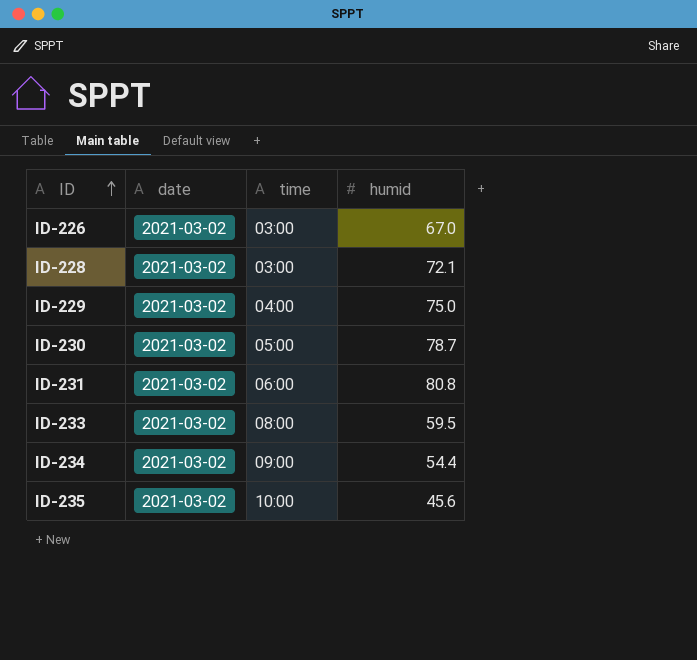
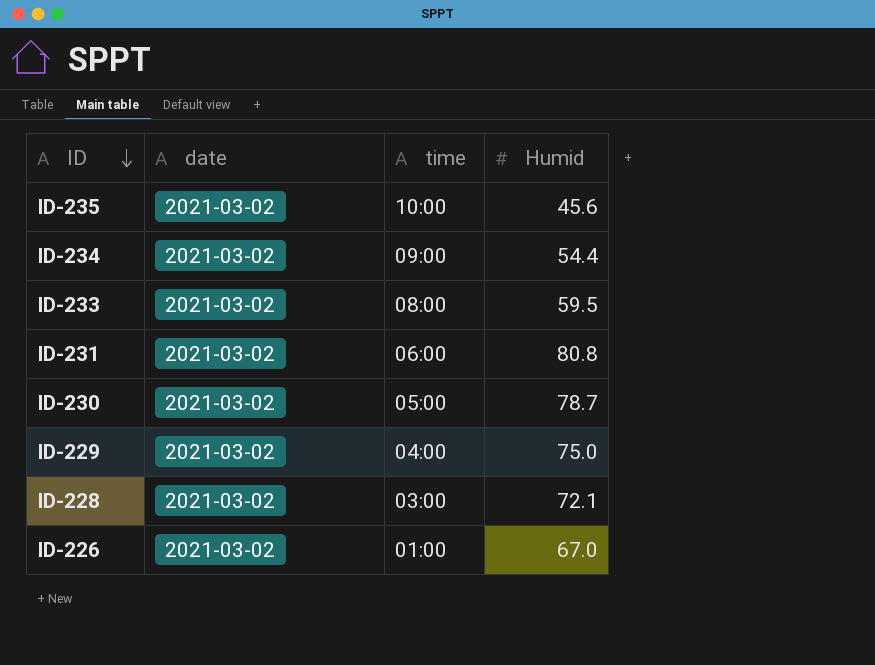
row order: ID ascending -> ID descending
column name: humid -> Humid
ID-226 | time: 03:00 -> 01:00

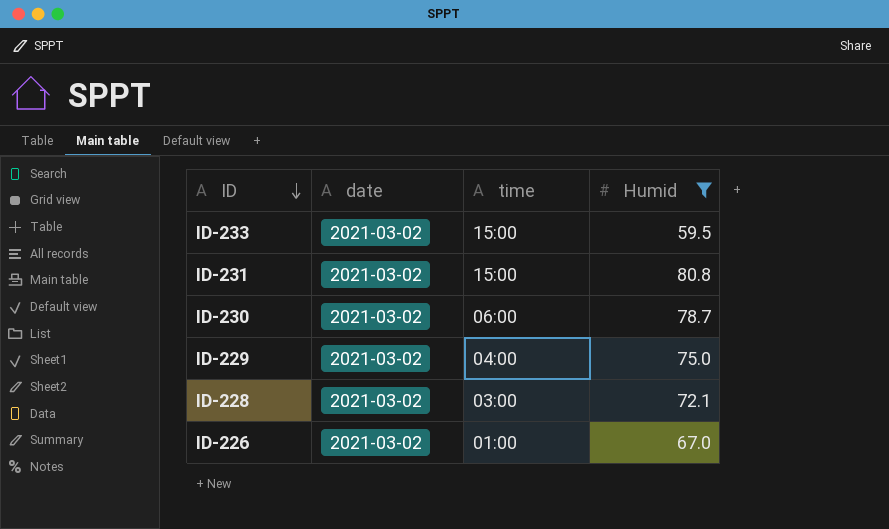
filter: none -> Humid >= 59.5
ID-233 | time: 08:00 -> 15:00
ID-231 | time: 06:00 -> 15:00
ID-230 | time: 05:00 -> 06:00

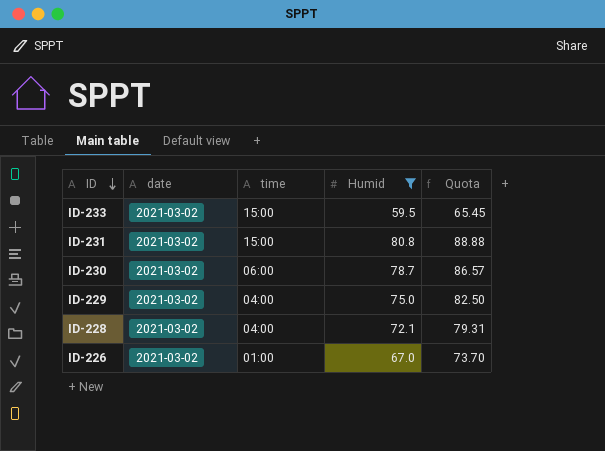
column Quota | formula: none -> [Humid] * 1.1
ID-228 | time: 03:00 -> 04:00

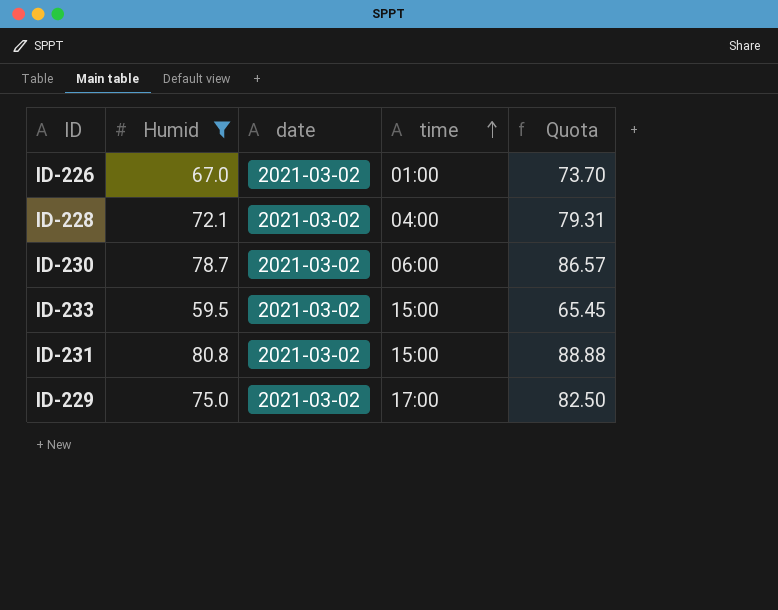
row order: ID descending -> time ascending
column Humid | position: 4 -> 2
ID-229 | time: 04:00 -> 17:00

